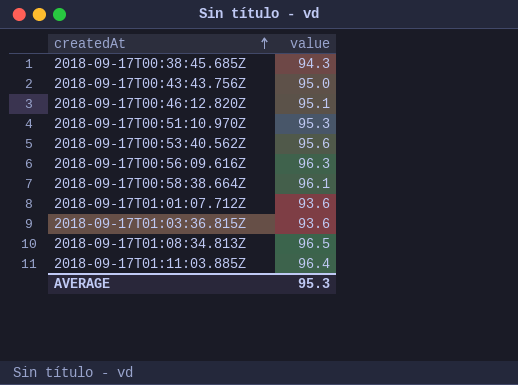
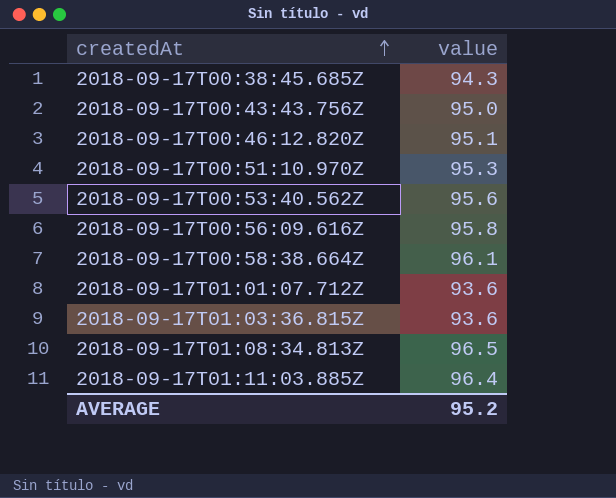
2018-09-17T00:56:09.616Z | value: 96.3 -> 95.8
AVERAGE | value: 95.3 -> 95.2

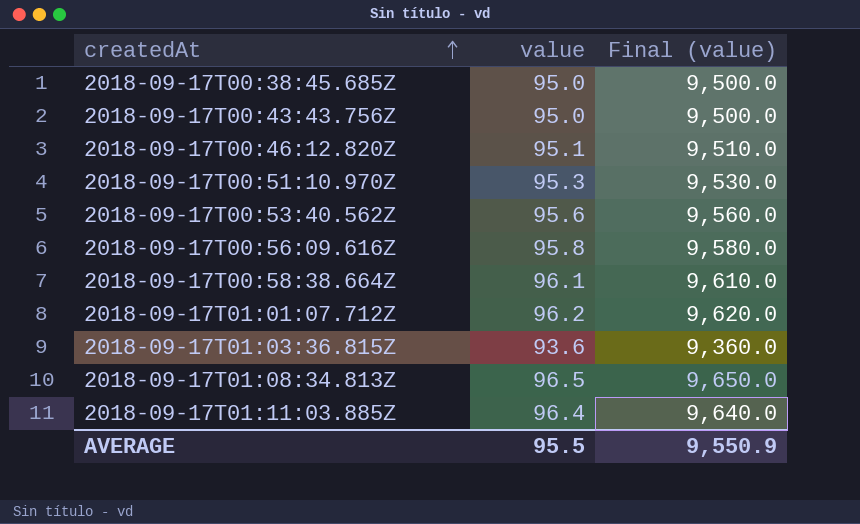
column Final (value) | formula: none -> [value] * 100
2018-09-17T00:38:45.685Z | value: 94.3 -> 95.0
2018-09-17T01:01:07.712Z | value: 93.6 -> 96.2
AVERAGE | value: 95.2 -> 95.5

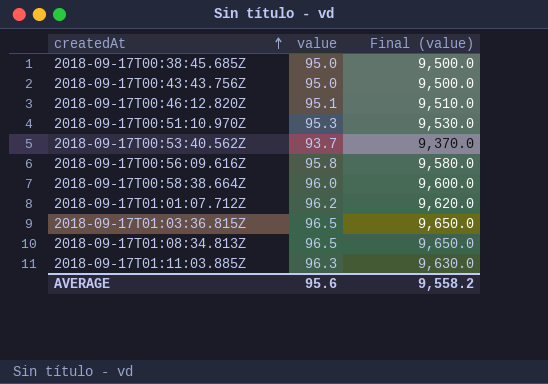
2018-09-17T00:53:40.562Z | value: 95.6 -> 93.7
2018-09-17T00:53:40.562Z | Final (value): 9,560.0 -> 9,370.0
2018-09-17T00:58:38.664Z | value: 96.1 -> 96.0
2018-09-17T00:58:38.664Z | Final (value): 9,610.0 -> 9,600.0
2018-09-17T01:03:36.815Z | value: 93.6 -> 96.5
2018-09-17T01:03:36.815Z | Final (value): 9,360.0 -> 9,650.0
2018-09-17T01:11:03.885Z | value: 96.4 -> 96.3
2018-09-17T01:11:03.885Z | Final (value): 9,640.0 -> 9,630.0
AVERAGE | value: 95.5 -> 95.6
AVERAGE | Final (value): 9,550.9 -> 9,558.2

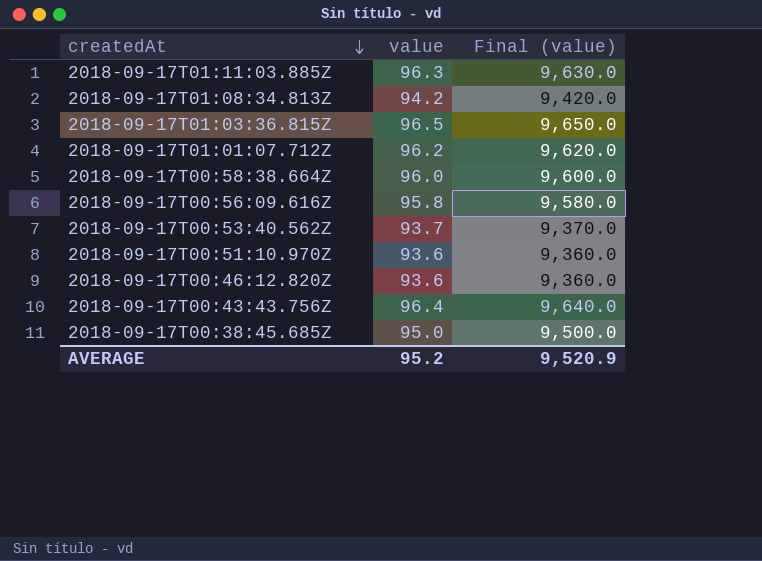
row order: createdAt ascending -> createdAt descending
2018-09-17T01:08:34.813Z | value: 96.5 -> 94.2
2018-09-17T01:08:34.813Z | Final (value): 9,650.0 -> 9,420.0
2018-09-17T00:51:10.970Z | value: 95.3 -> 93.6
2018-09-17T00:51:10.970Z | Final (value): 9,530.0 -> 9,360.0
2018-09-17T00:46:12.820Z | value: 95.1 -> 93.6
2018-09-17T00:46:12.820Z | Final (value): 9,510.0 -> 9,360.0
2018-09-17T00:43:43.756Z | value: 95.0 -> 96.4
2018-09-17T00:43:43.756Z | Final (value): 9,500.0 -> 9,640.0
AVERAGE | value: 95.6 -> 95.2
AVERAGE | Final (value): 9,558.2 -> 9,520.9

